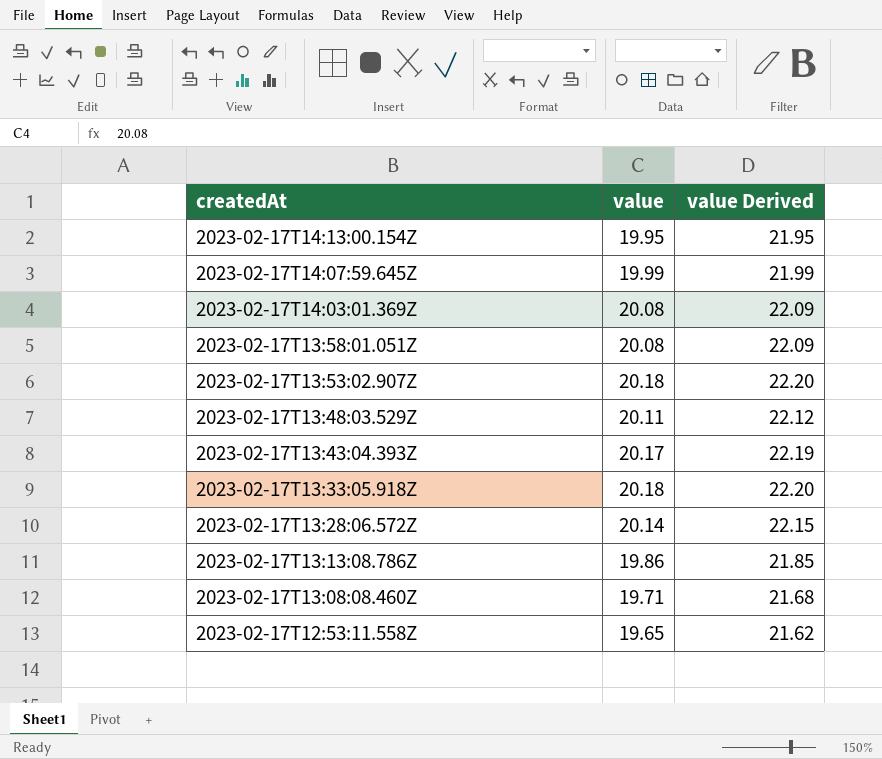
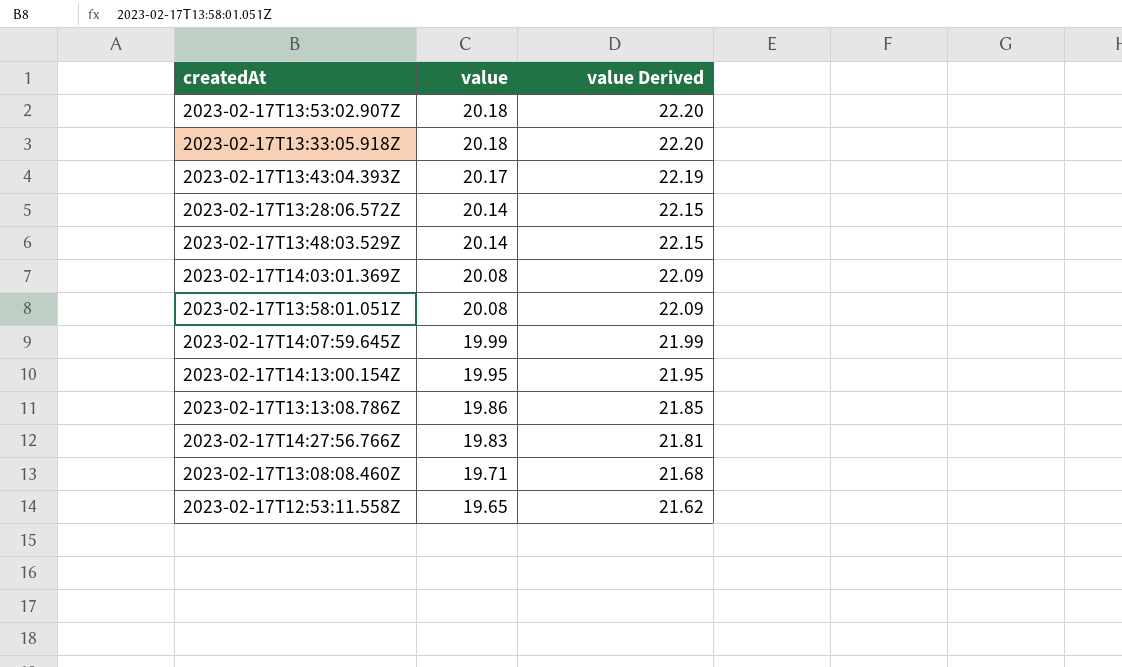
row order: createdAt descending -> value descending
2023-02-17T13:48:03.529Z | value: 20.11 -> 20.14
2023-02-17T13:48:03.529Z | value Derived: 22.12 -> 22.15
row 2023-02-17T14:27:56.766Z: none -> 19.83 | 21.81

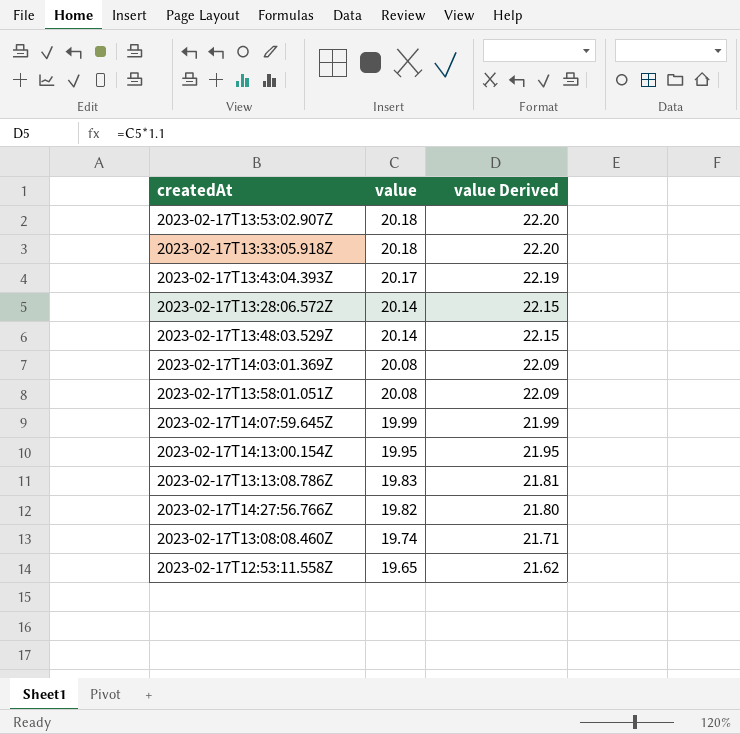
2023-02-17T13:13:08.786Z | value: 19.86 -> 19.83
2023-02-17T13:13:08.786Z | value Derived: 21.85 -> 21.81
2023-02-17T14:27:56.766Z | value: 19.83 -> 19.82
2023-02-17T14:27:56.766Z | value Derived: 21.81 -> 21.80
2023-02-17T13:08:08.460Z | value: 19.71 -> 19.74
2023-02-17T13:08:08.460Z | value Derived: 21.68 -> 21.71

